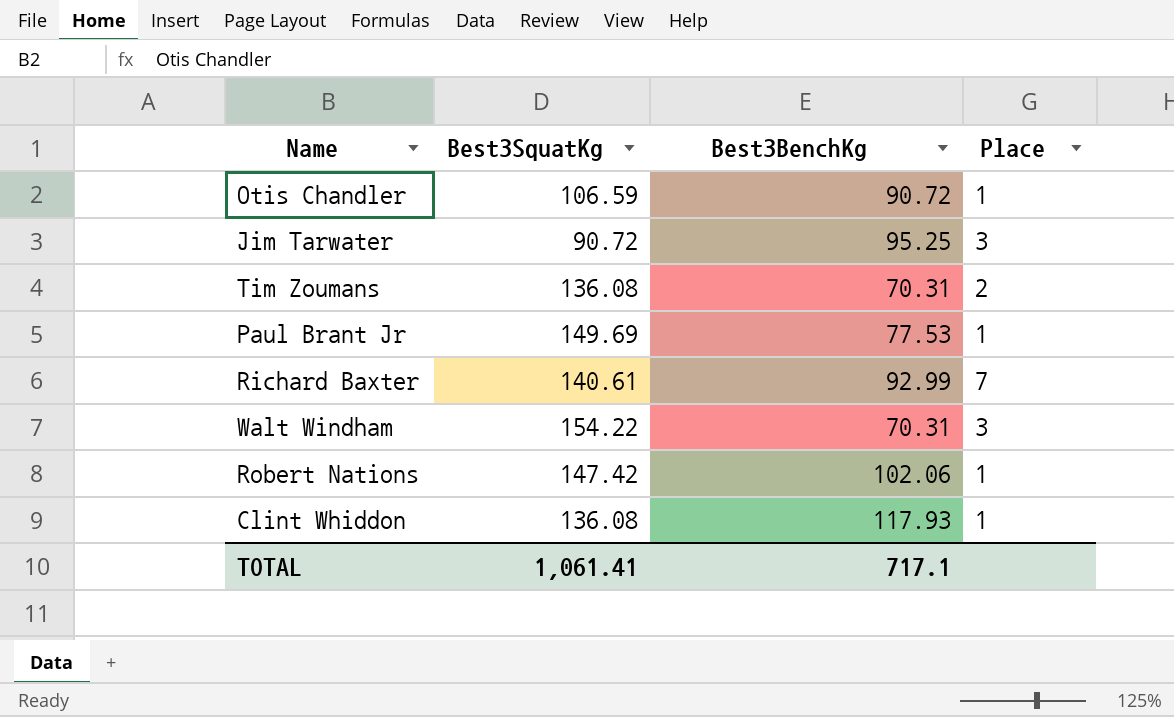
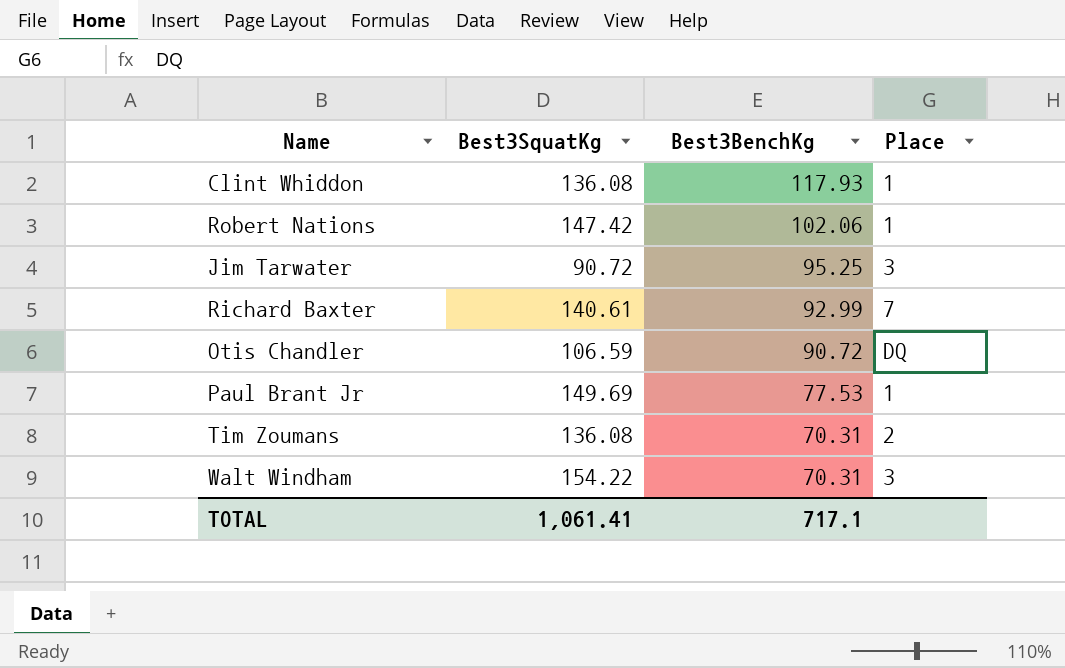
row order: none -> Best3BenchKg descending
Otis Chandler | Place: 1 -> DQ

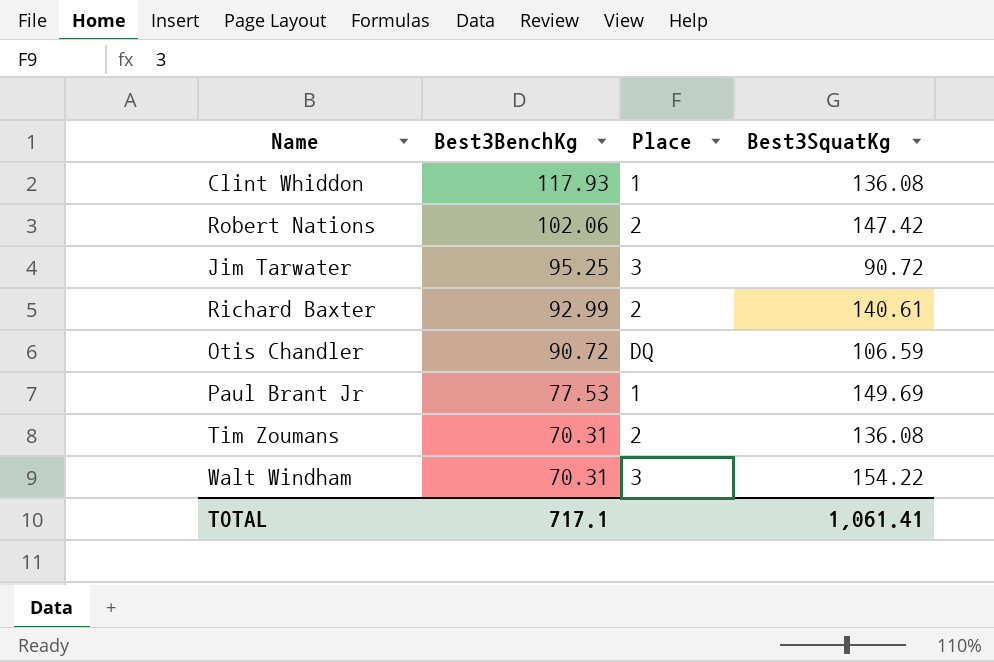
column Best3SquatKg | position: 2 -> 4
Robert Nations | Place: 1 -> 2
Richard Baxter | Place: 7 -> 2

